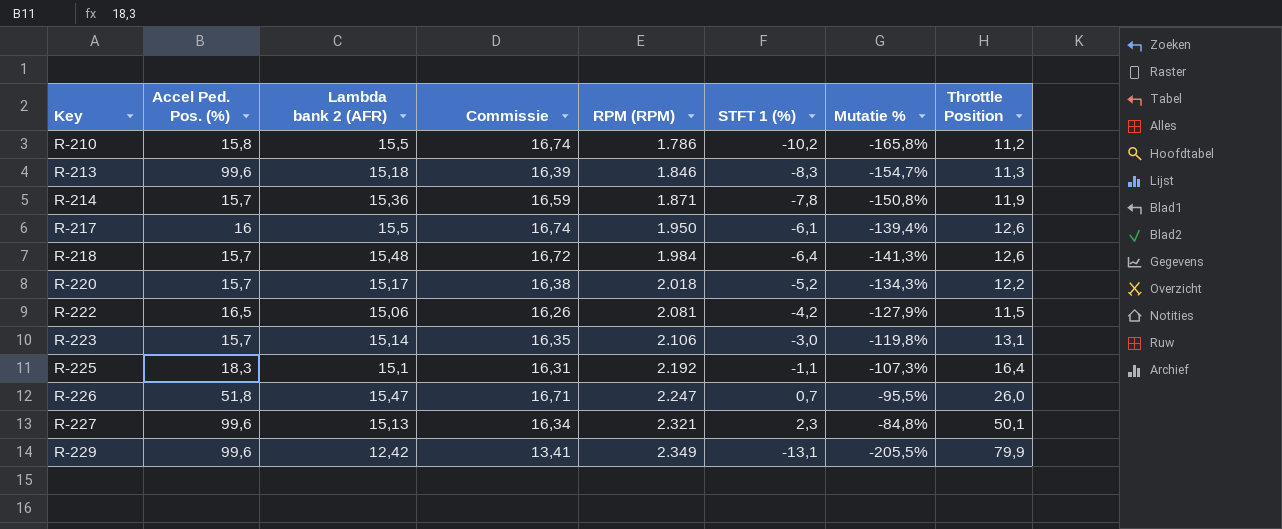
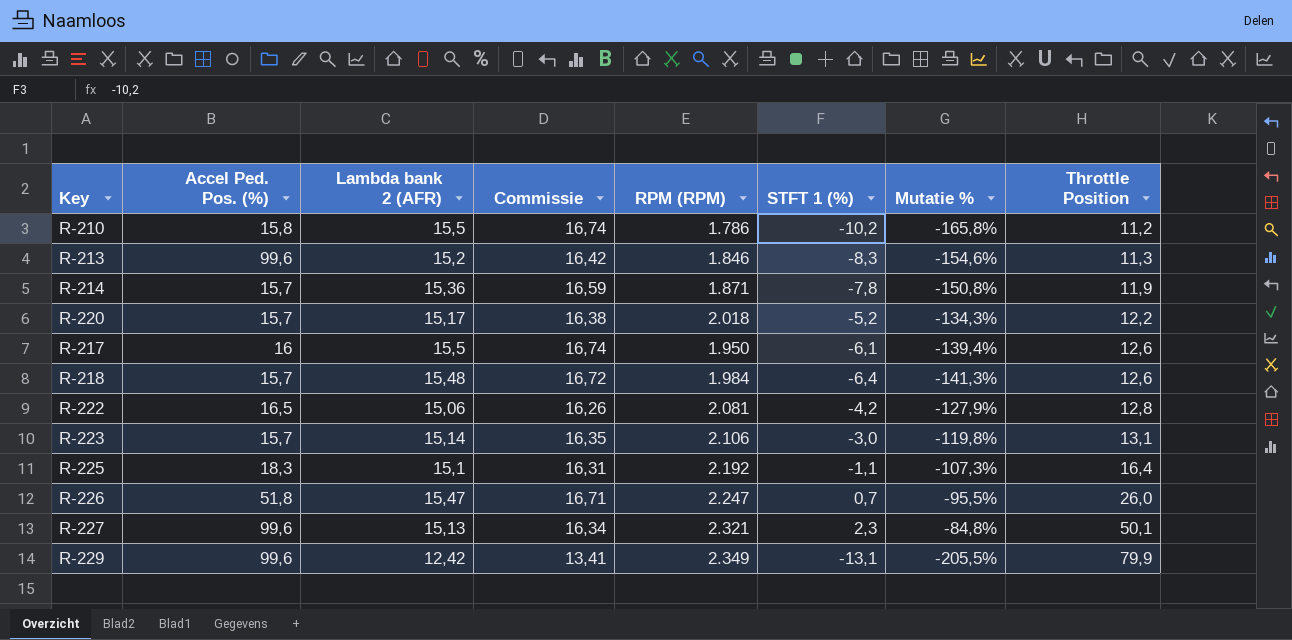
row order: Key ascending -> Throttle Position ascending
R-213 | Lambda bank 2 (AFR): 15,18 -> 15,2
R-213 | Commissie: 16,39 -> 16,42
R-213 | Mutatie %: -154,7% -> -154,6%
R-222 | Throttle Position: 11,5 -> 12,8

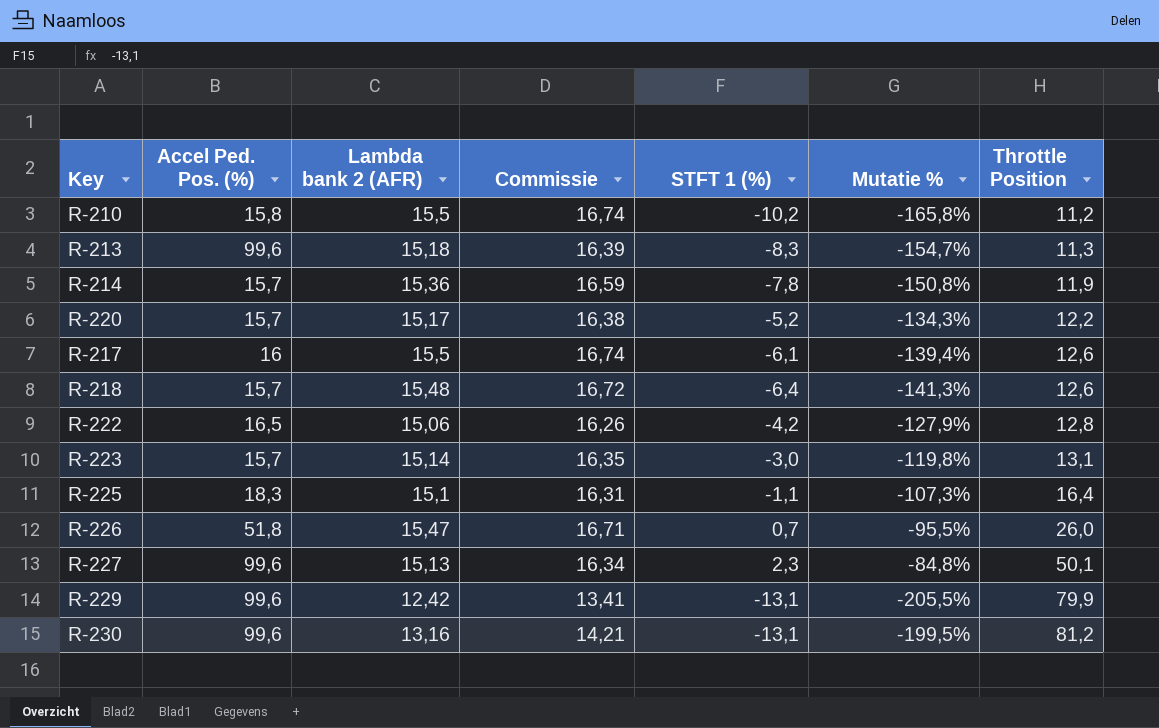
column RPM (RPM) | position: 5 -> none
R-213 | Lambda bank 2 (AFR): 15,2 -> 15,18
R-213 | Commissie: 16,42 -> 16,39
R-213 | Mutatie %: -154,6% -> -154,7%
row R-230: none -> 99,6 | 13,16 | 14,21 | -13,1 | -199,5% | 81,2

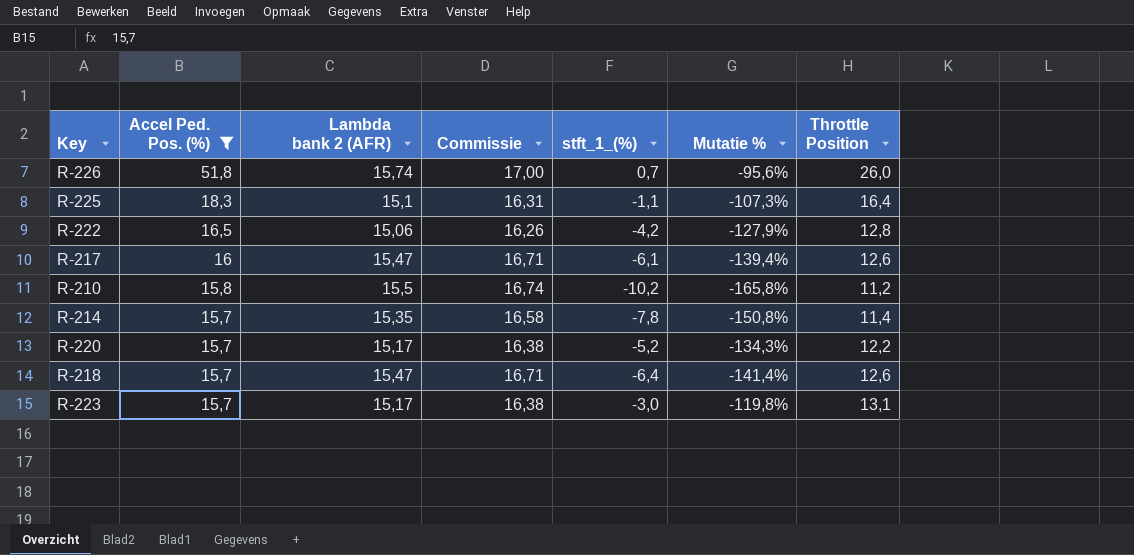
filter: none -> Accel Ped. Pos. (%) != 99,6
row order: Throttle Position ascending -> Accel Ped. Pos. (%) descending
column name: STFT 1 (%) -> stft_1_(%)
R-226 | Lambda bank 2 (AFR): 15,47 -> 15,74
R-226 | Commissie: 16,71 -> 17,00
R-226 | Mutatie %: -95,5% -> -95,6%
R-217 | Lambda bank 2 (AFR): 15,5 -> 15,47
R-217 | Commissie: 16,74 -> 16,71
R-214 | Lambda bank 2 (AFR): 15,36 -> 15,35
R-214 | Commissie: 16,59 -> 16,58
R-214 | Throttle Position: 11,9 -> 11,4
R-218 | Lambda bank 2 (AFR): 15,48 -> 15,47
R-218 | Commissie: 16,72 -> 16,71
R-218 | Mutatie %: -141,3% -> -141,4%
R-223 | Lambda bank 2 (AFR): 15,14 -> 15,17
R-223 | Commissie: 16,35 -> 16,38

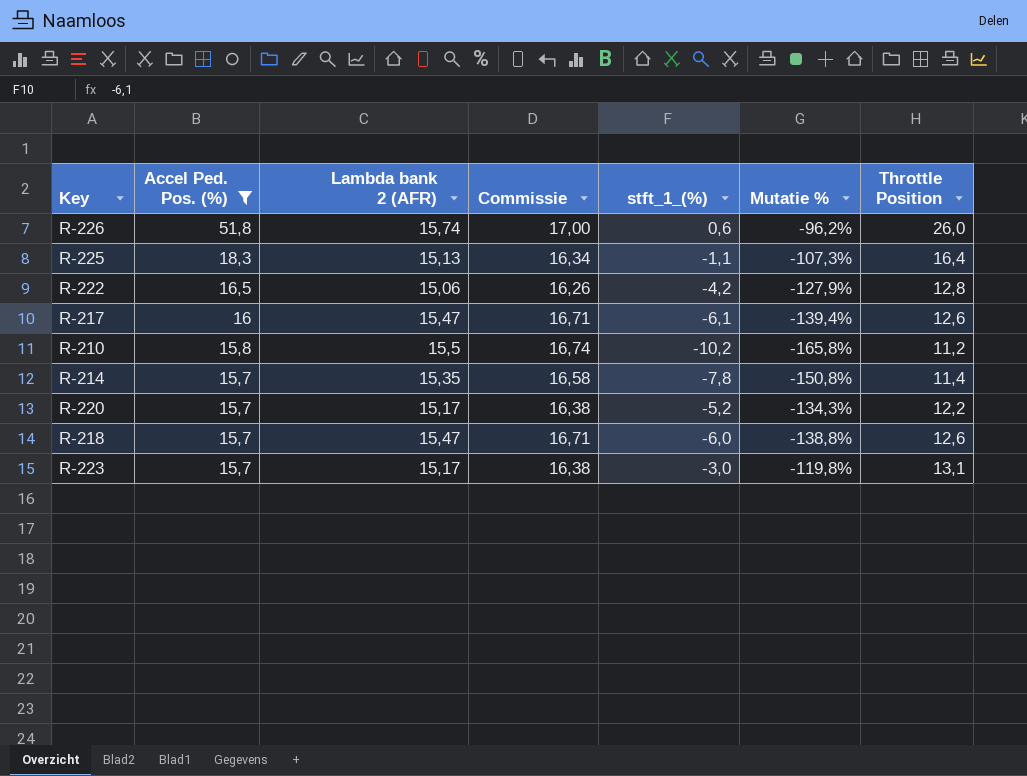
R-226 | stft_1_(%): 0,7 -> 0,6
R-226 | Mutatie %: -95,6% -> -96,2%
R-225 | Lambda bank 2 (AFR): 15,1 -> 15,13
R-225 | Commissie: 16,31 -> 16,34
R-218 | stft_1_(%): -6,4 -> -6,0
R-218 | Mutatie %: -141,4% -> -138,8%

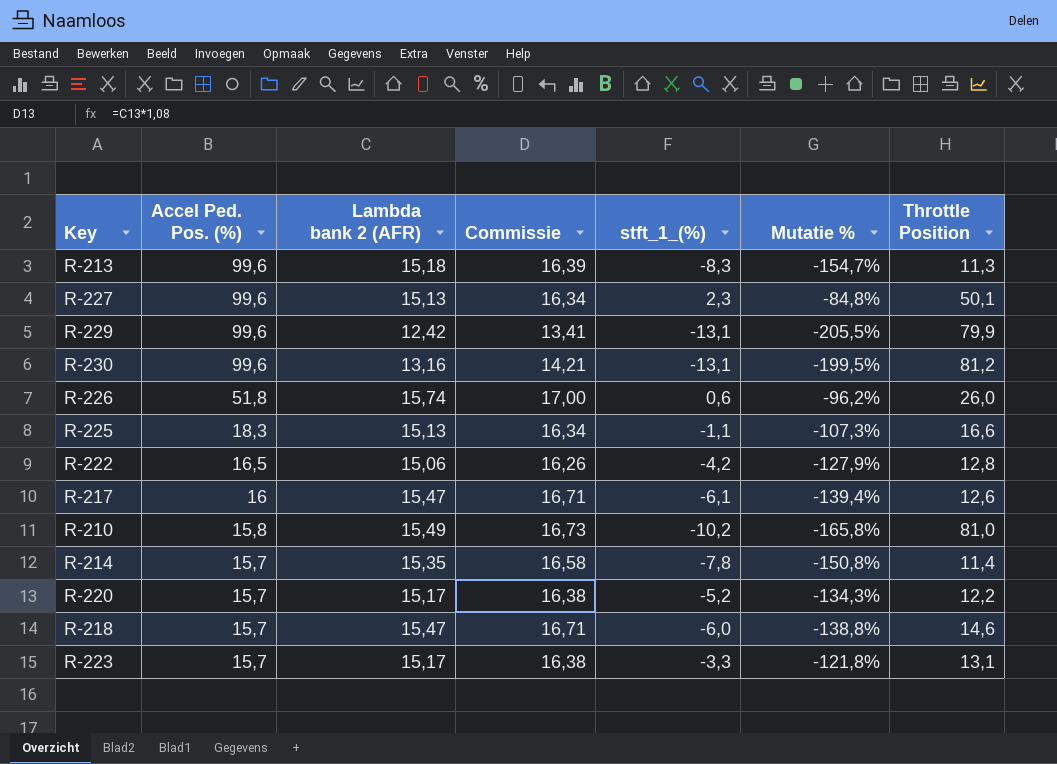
filter: Accel Ped. Pos. (%) != 99,6 -> none
R-225 | Throttle Position: 16,4 -> 16,6
R-210 | Lambda bank 2 (AFR): 15,5 -> 15,49
R-210 | Commissie: 16,74 -> 16,73
R-210 | Throttle Position: 11,2 -> 81,0
R-218 | Throttle Position: 12,6 -> 14,6
R-223 | stft_1_(%): -3,0 -> -3,3
R-223 | Mutatie %: -119,8% -> -121,8%

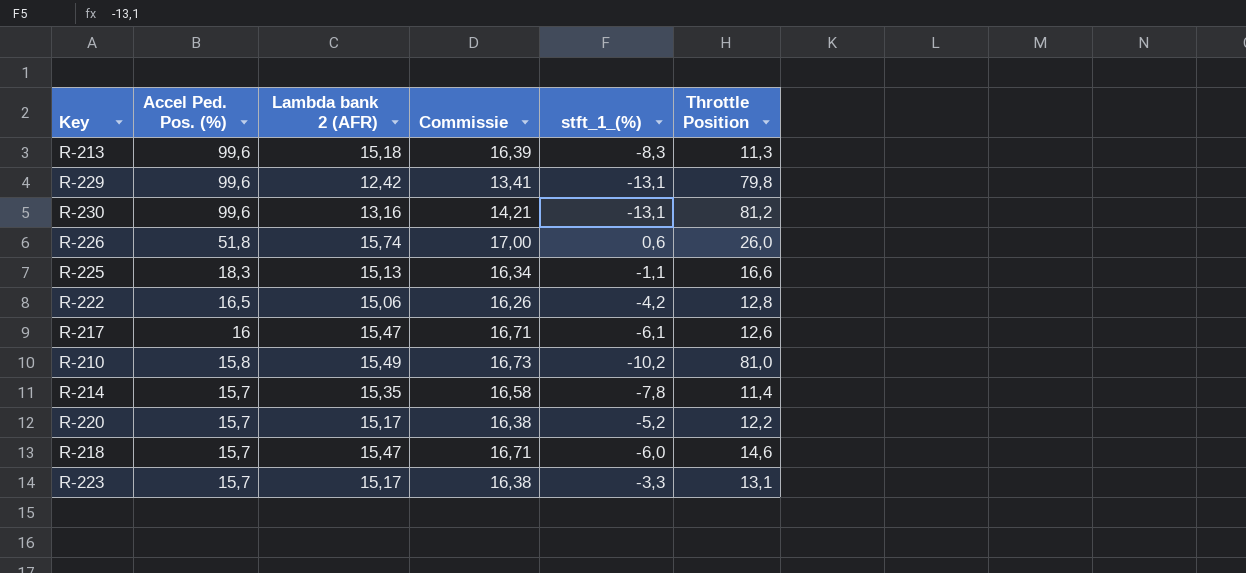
column Mutatie % | formula: ([stft_1_(%)] - [Lambda bank 2 (AFR)]) / [Lambda bank 2 (AFR)] -> none
row R-227: 99,6 | 15,13 | 16,34 | 2,3 | -84,8% | 50,1 -> none
R-229 | Throttle Position: 79,9 -> 79,8

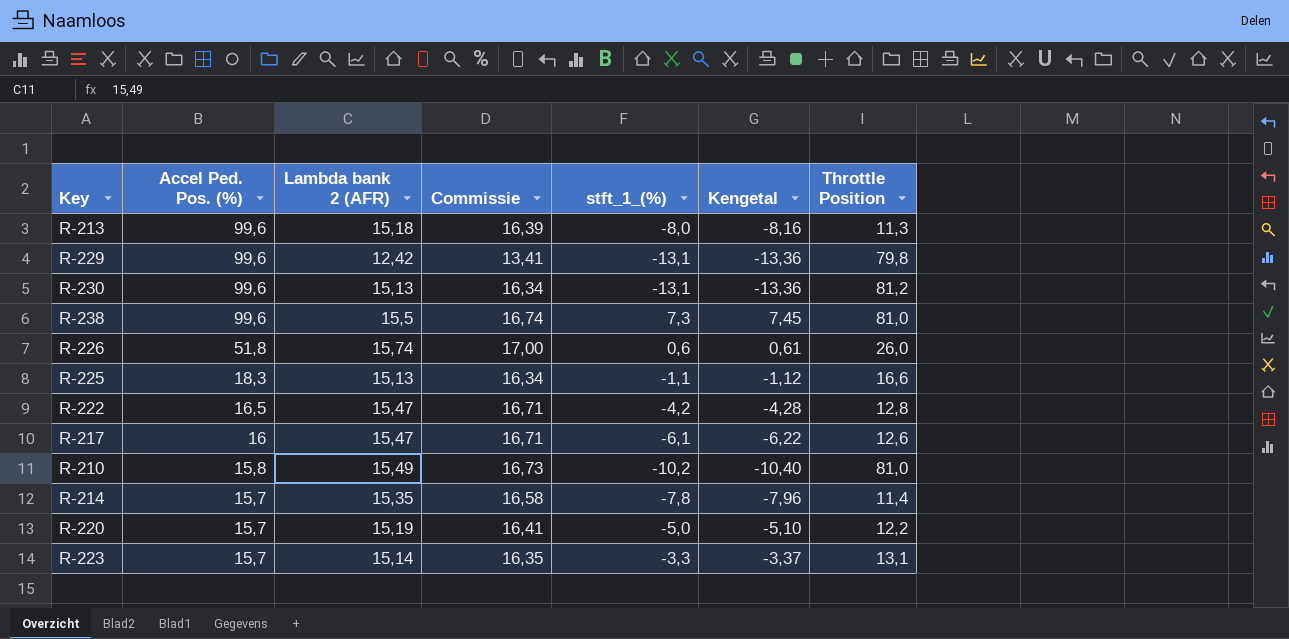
column Kengetal | formula: none -> [stft_1_(%)] * 1,02
row R-218: 15,7 | 15,47 | 16,71 | -6,0 | 14,6 -> none
R-213 | stft_1_(%): -8,3 -> -8,0
R-230 | Lambda bank 2 (AFR): 13,16 -> 15,13
R-230 | Commissie: 14,21 -> 16,34
row R-238: none -> 99,6 | 15,5 | 16,74 | 7,3 | 7,45 | 81,0
R-222 | Lambda bank 2 (AFR): 15,06 -> 15,47
R-222 | Commissie: 16,26 -> 16,71
R-220 | Lambda bank 2 (AFR): 15,17 -> 15,19
R-220 | Commissie: 16,38 -> 16,41
R-220 | stft_1_(%): -5,2 -> -5,0
R-223 | Lambda bank 2 (AFR): 15,17 -> 15,14
R-223 | Commissie: 16,38 -> 16,35

